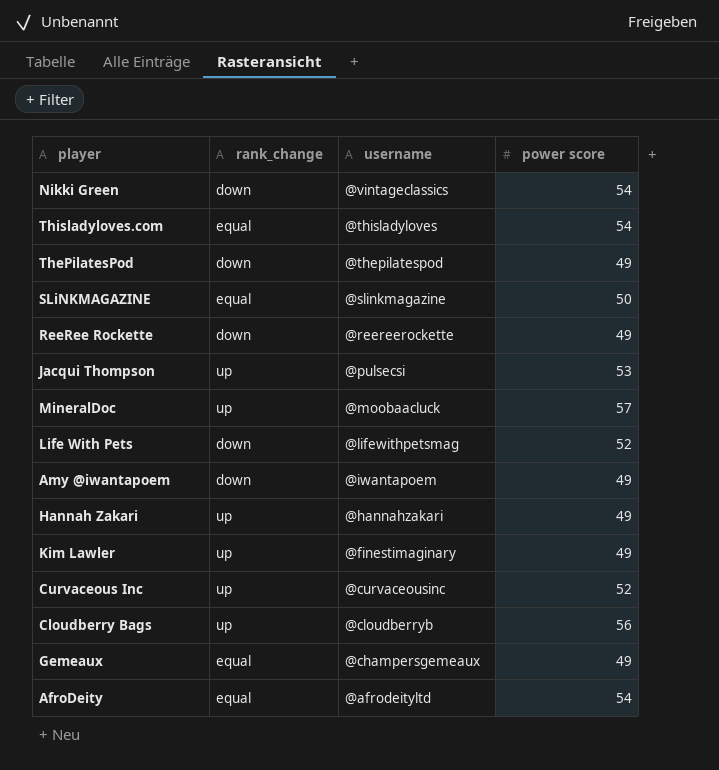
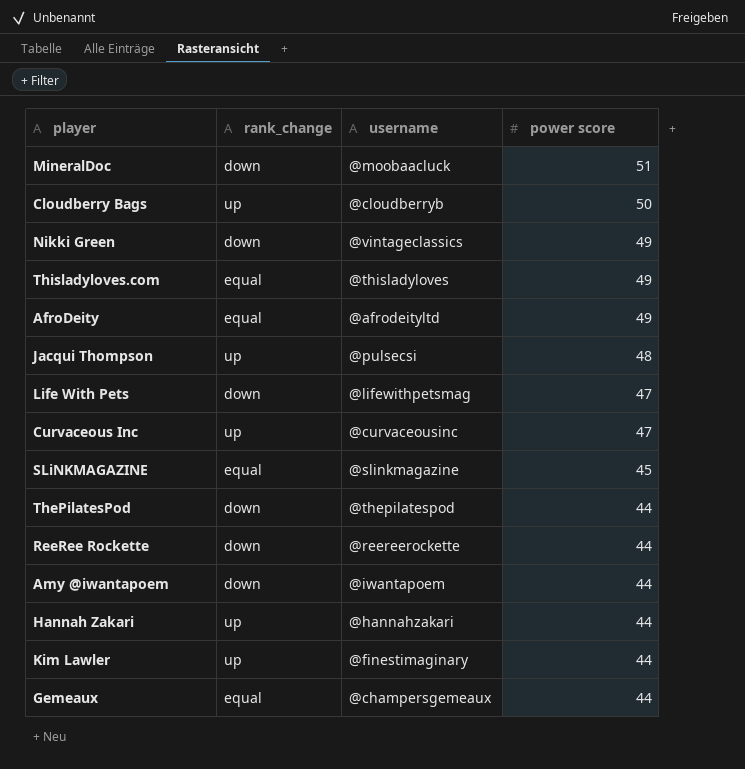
row order: username descending -> power score descending
MineralDoc | rank_change: up -> down
MineralDoc | power score: 57 -> 51
Cloudberry Bags | power score: 56 -> 50
Nikki Green | power score: 54 -> 49
Thisladyloves.com | power score: 54 -> 49
AfroDeity | power score: 54 -> 49
Jacqui Thompson | power score: 53 -> 48
Life With Pets | power score: 52 -> 47
Curvaceous Inc | power score: 52 -> 47
SLiNKMAGAZINE | power score: 50 -> 45
ThePilatesPod | power score: 49 -> 44
ReeRee Rockette | power score: 49 -> 44
Amy @iwantapoem | power score: 49 -> 44
Hannah Zakari | power score: 49 -> 44
Kim Lawler | power score: 49 -> 44
Gemeaux | power score: 49 -> 44

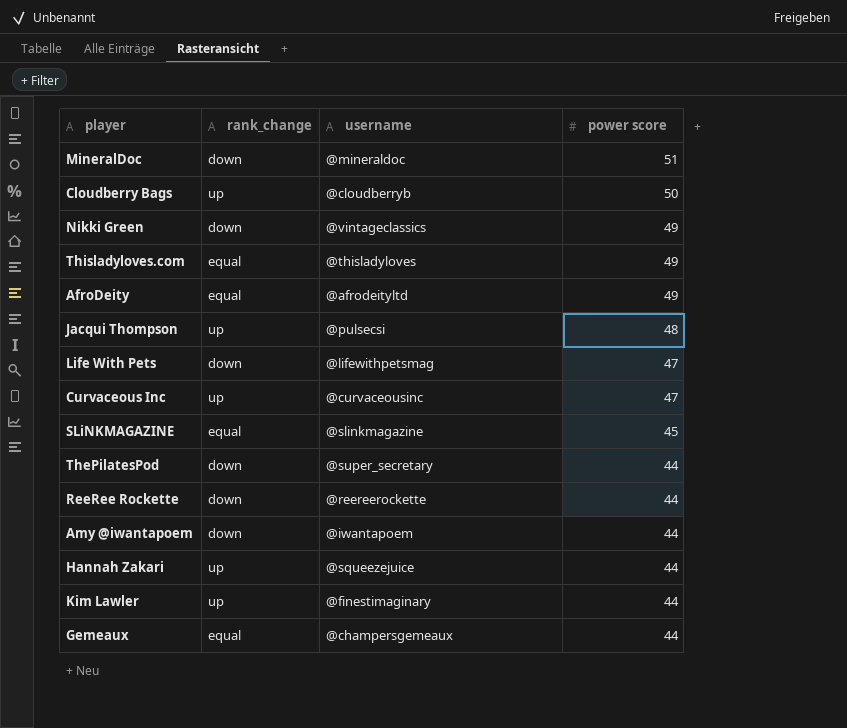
MineralDoc | username: @moobaacluck -> @mineraldoc
ThePilatesPod | username: @thepilatespod -> @super_secretary
Hannah Zakari | username: @hannahzakari -> @squeezejuice

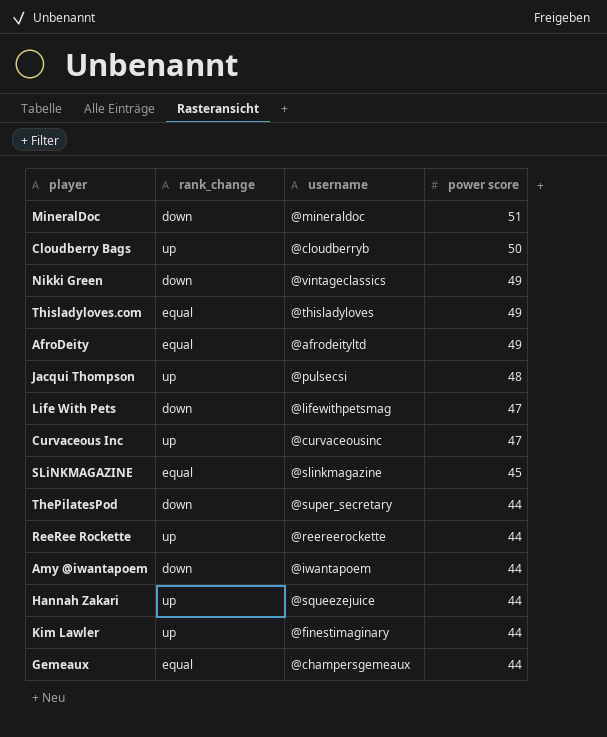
ReeRee Rockette | rank_change: down -> up

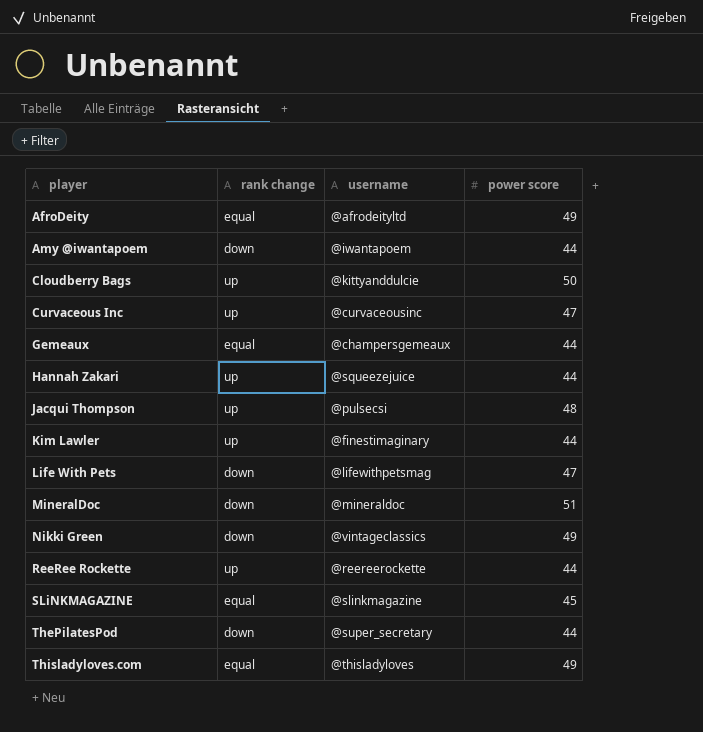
row order: power score descending -> player ascending
column name: rank_change -> rank change
Cloudberry Bags | username: @cloudberryb -> @kittyanddulcie

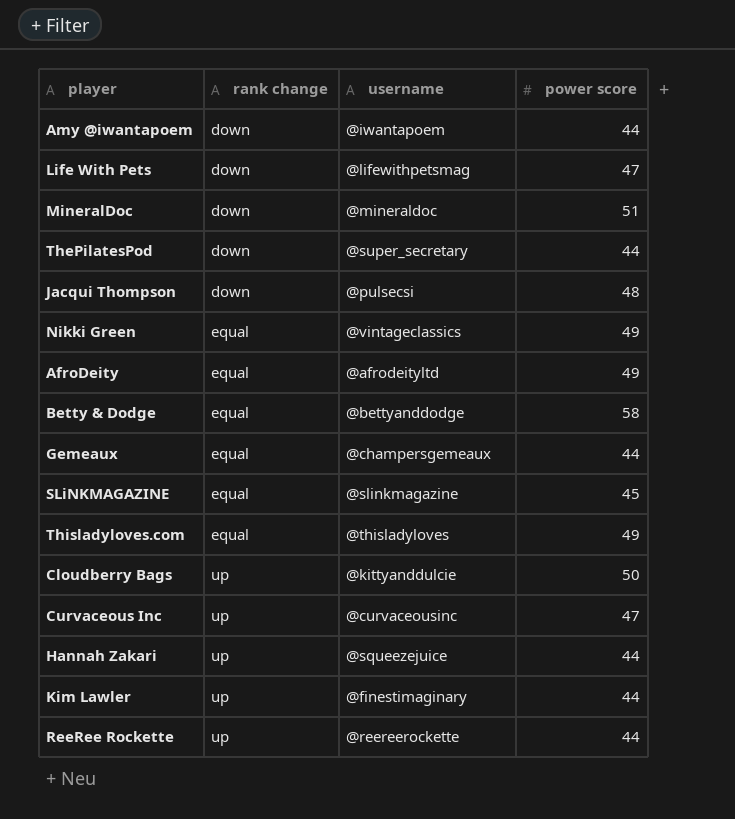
row order: player ascending -> rank change ascending
Jacqui Thompson | rank change: up -> down
Nikki Green | rank change: down -> equal
row Betty & Dodge: none -> equal | @bettyanddodge | 58

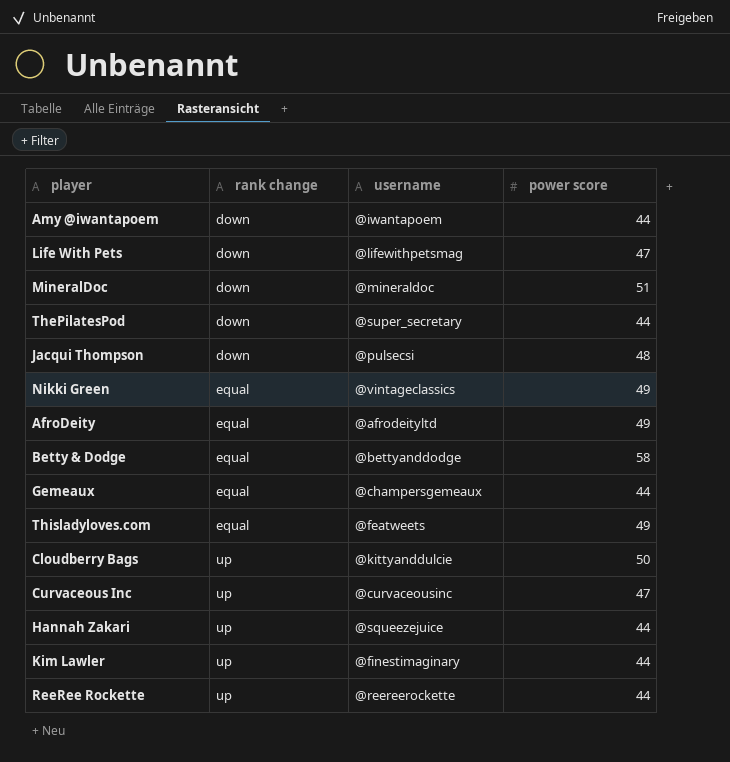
row SLiNKMAGAZINE: equal | @slinkmagazine | 45 -> none
Thisladyloves.com | username: @thisladyloves -> @featweets

